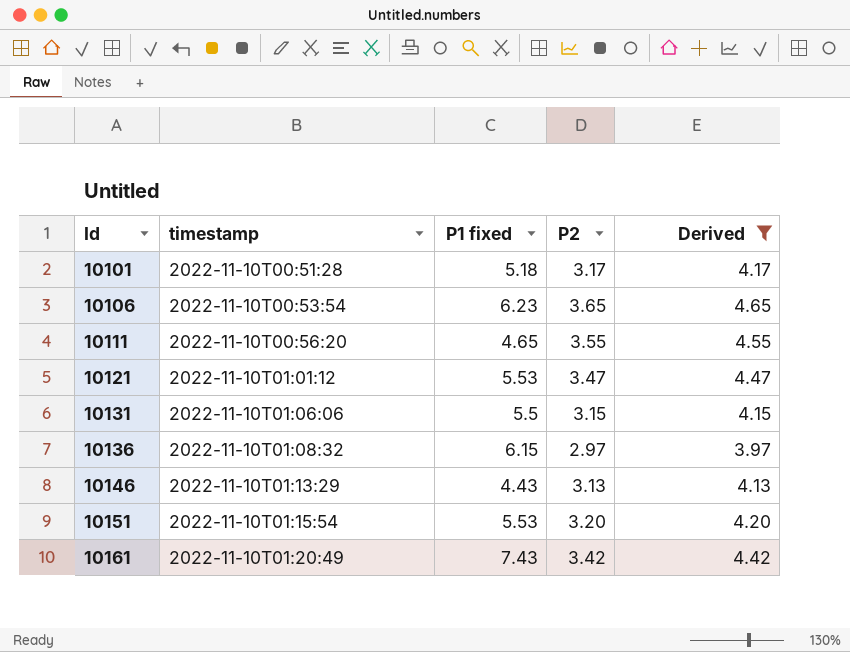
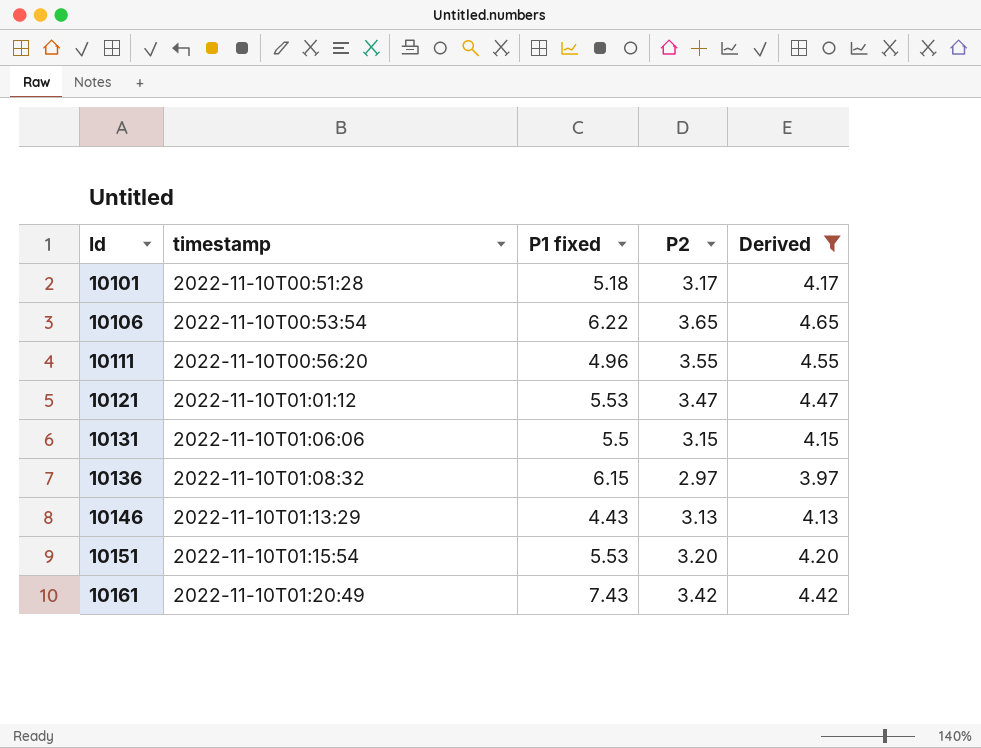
10106 | P1 fixed: 6.23 -> 6.22
10111 | P1 fixed: 4.65 -> 4.96

